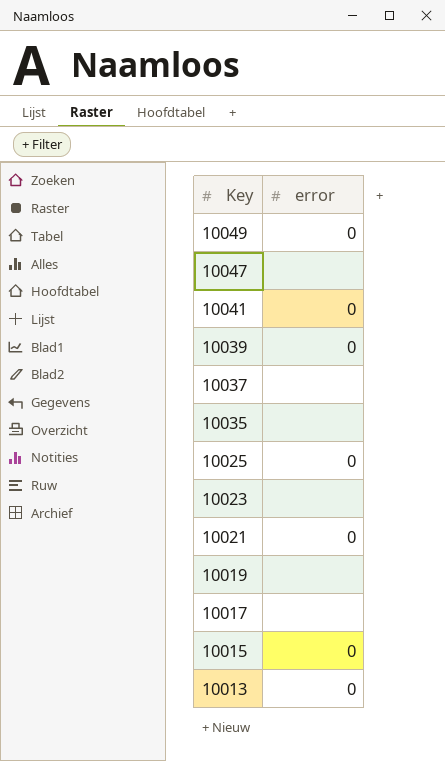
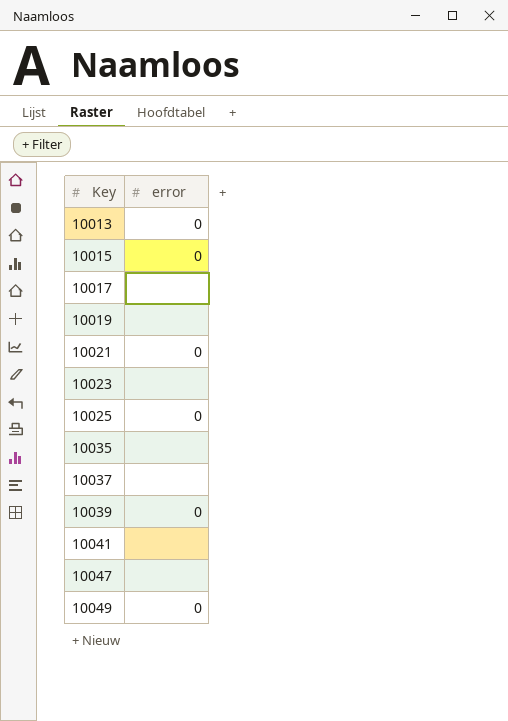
row order: Key descending -> Key ascending
10041 | error: 0 -> none

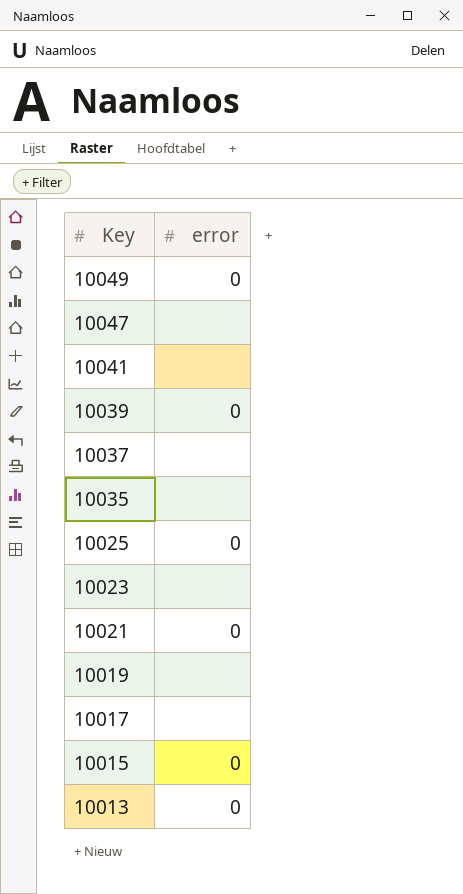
row order: Key ascending -> Key descending

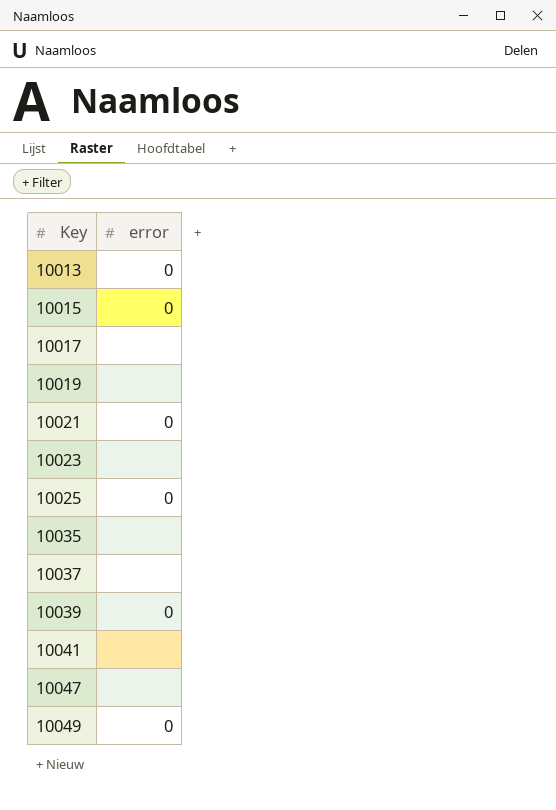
row order: Key descending -> Key ascending

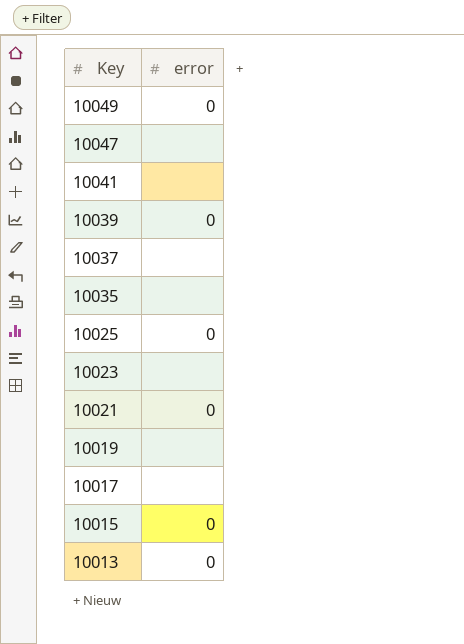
row order: Key ascending -> Key descending

